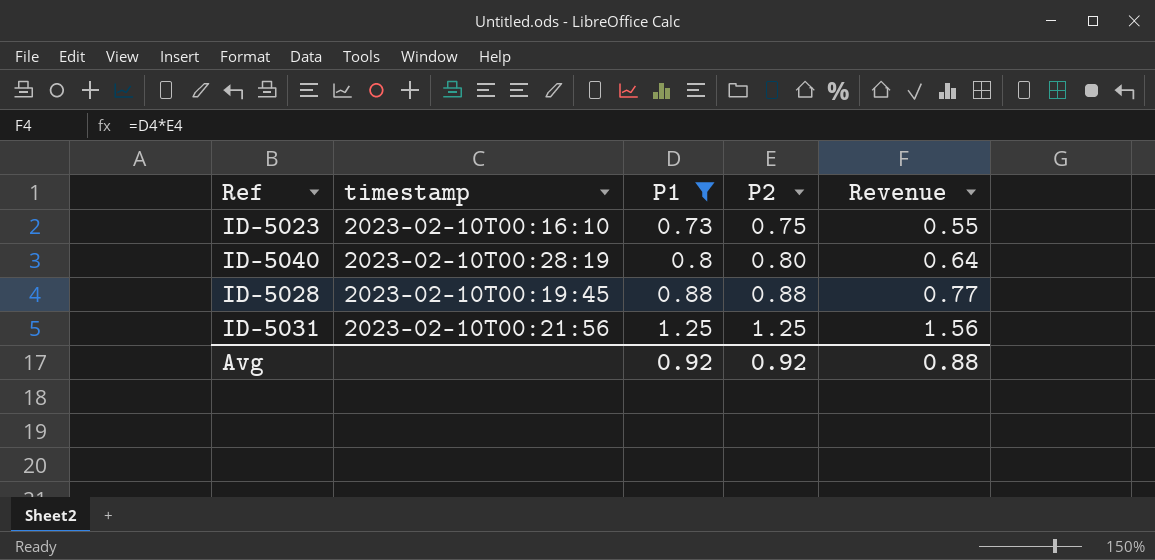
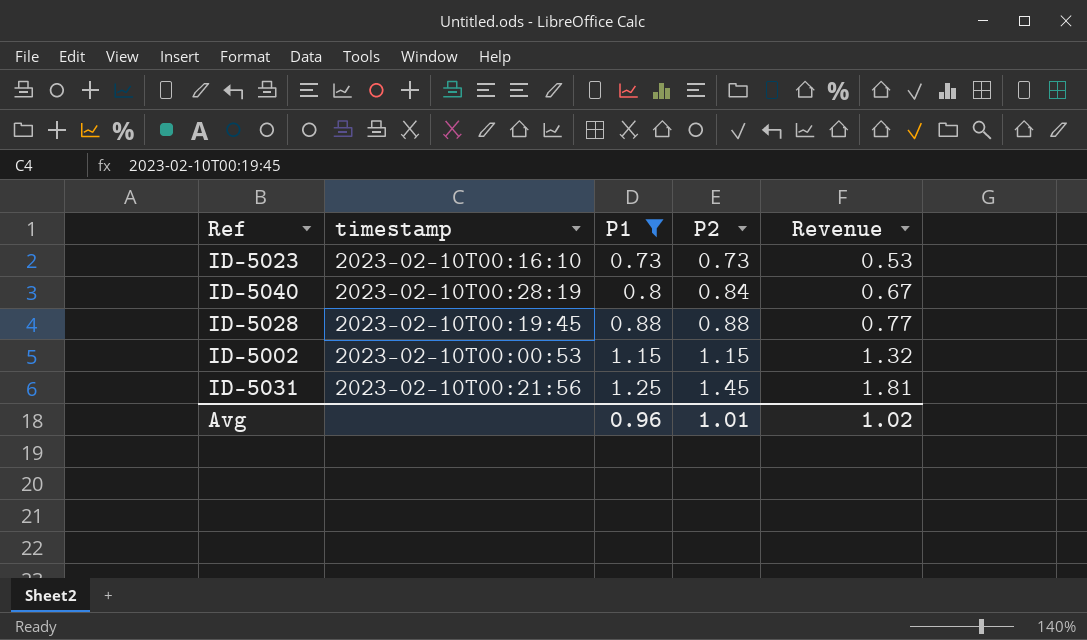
ID-5023 | P2: 0.75 -> 0.73
ID-5023 | Revenue: 0.55 -> 0.53
ID-5040 | P2: 0.80 -> 0.84
ID-5040 | Revenue: 0.64 -> 0.67
row ID-5002: none -> 2023-02-10T00:00:53 | 1.15 | 1.15 | 1.32
ID-5031 | P2: 1.25 -> 1.45
ID-5031 | Revenue: 1.56 -> 1.81
Avg | P1: 0.92 -> 0.96
Avg | P2: 0.92 -> 1.01
Avg | Revenue: 0.88 -> 1.02

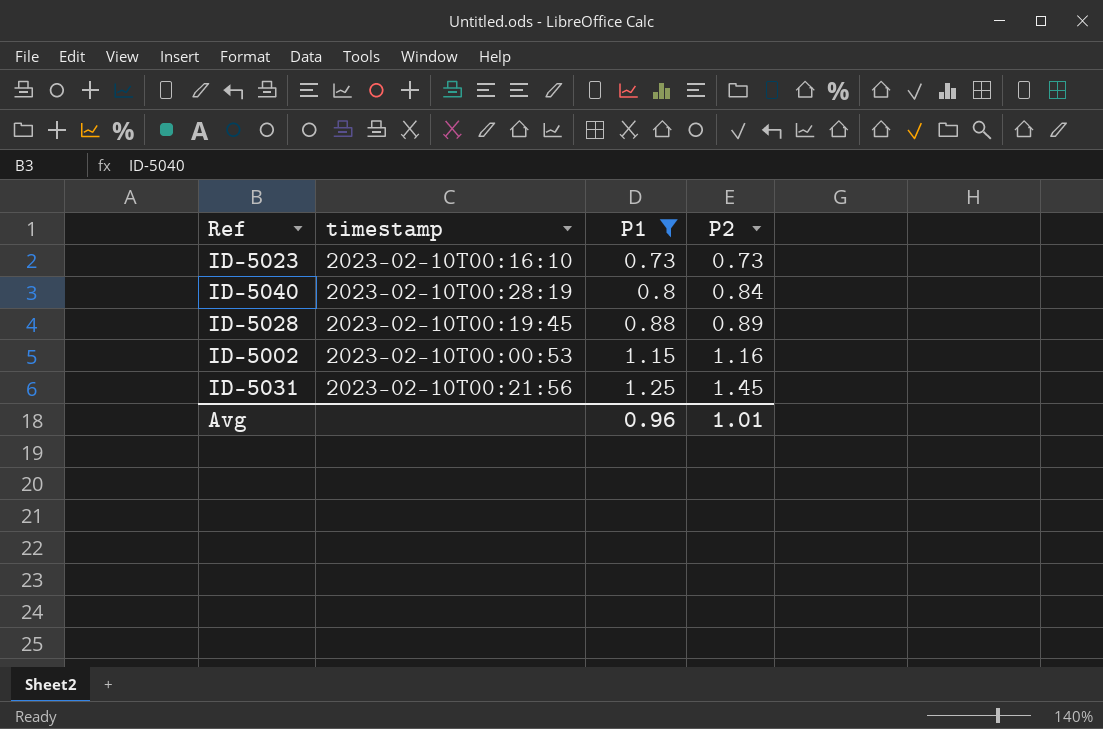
column Revenue | formula: [P1] * [P2] -> none
ID-5028 | P2: 0.88 -> 0.89
ID-5002 | P2: 1.15 -> 1.16

